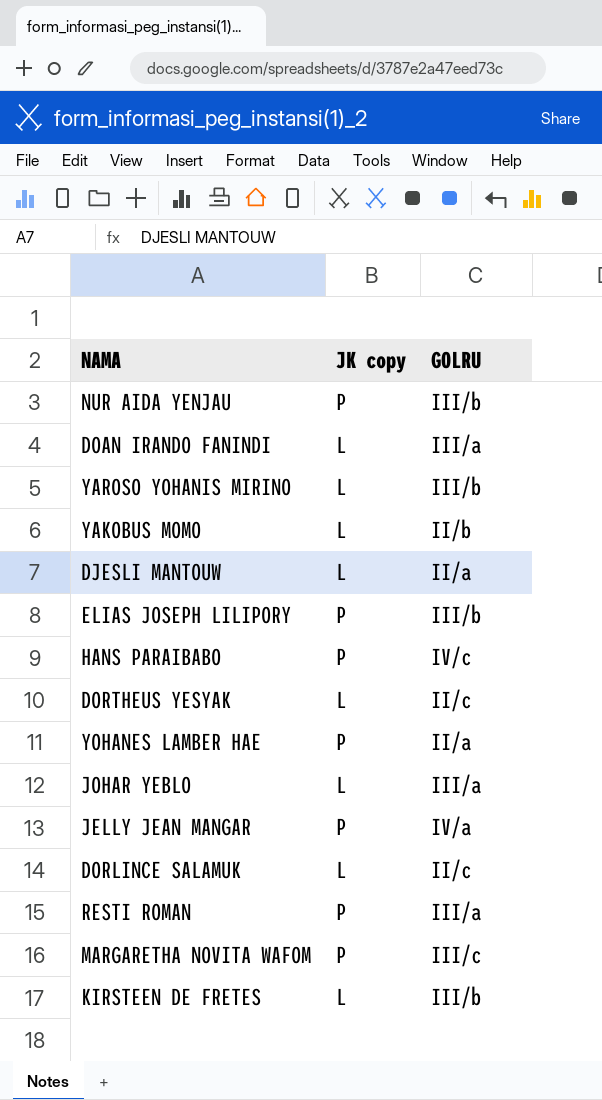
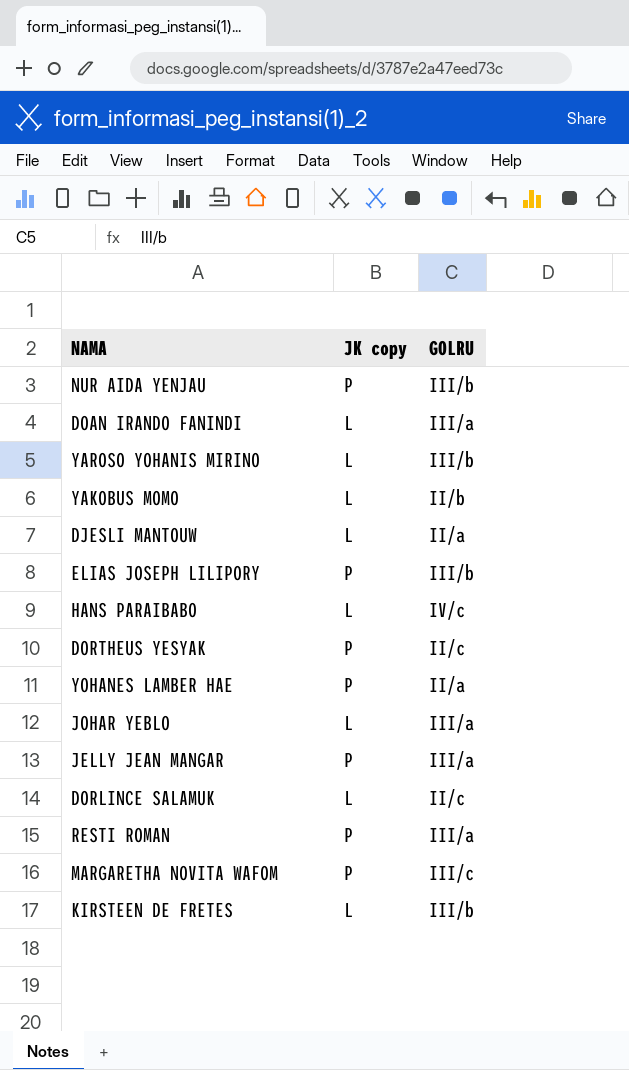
HANS PARAIBABO | JK copy: P -> L
DORTHEUS YESYAK | JK copy: L -> P
JELLY JEAN MANGAR | GOLRU: IV/a -> III/a

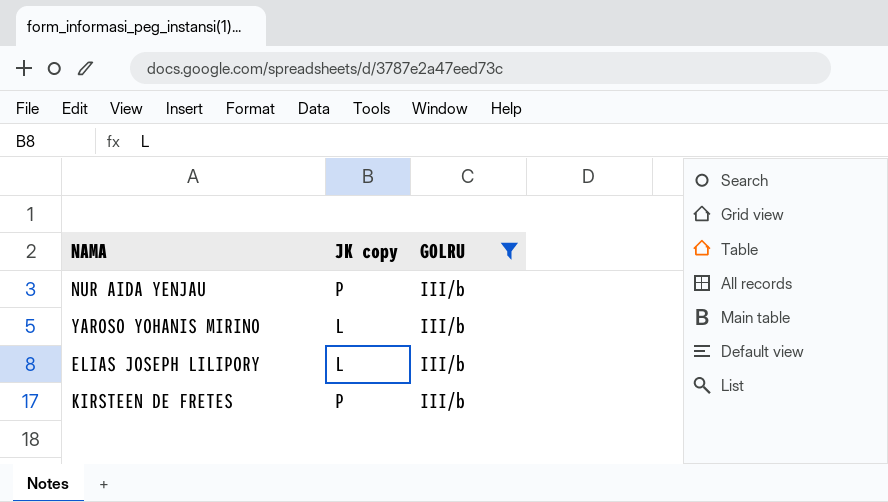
filter: none -> GOLRU = III/b
ELIAS JOSEPH LILIPORY | JK copy: P -> L
KIRSTEEN DE FRETES | JK copy: L -> P

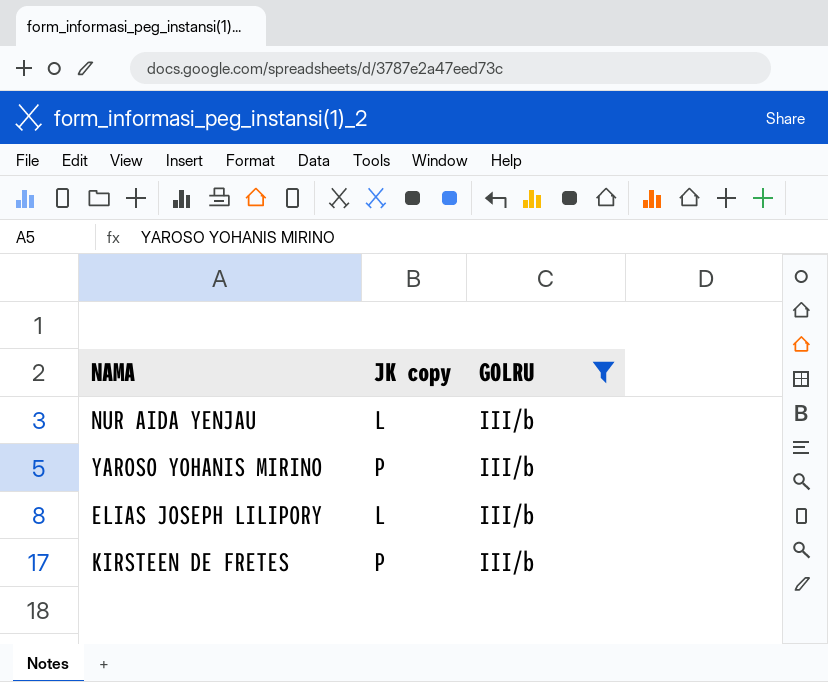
NUR AIDA YENJAU | JK copy: P -> L
YAROSO YOHANIS MIRINO | JK copy: L -> P

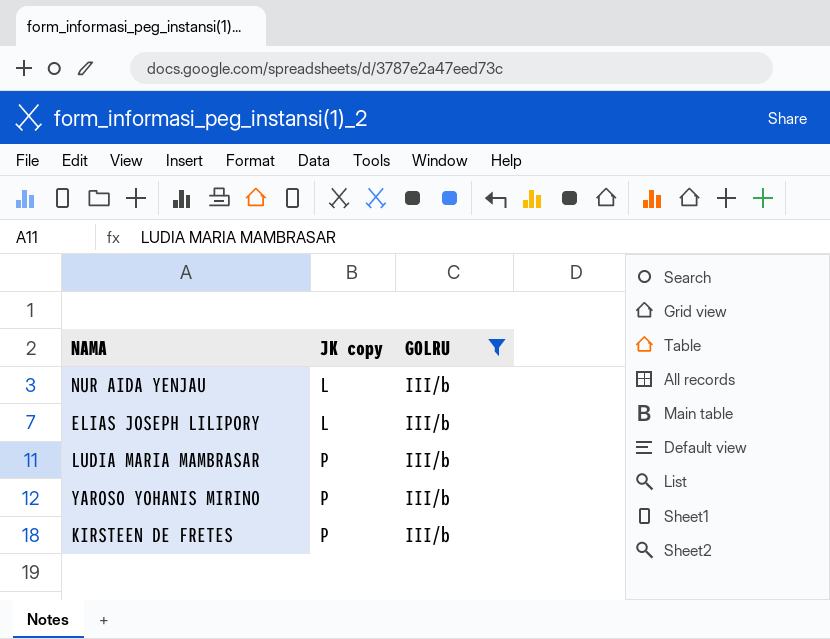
row order: none -> JK copy ascending
row LUDIA MARIA MAMBRASAR: none -> P | III/b

